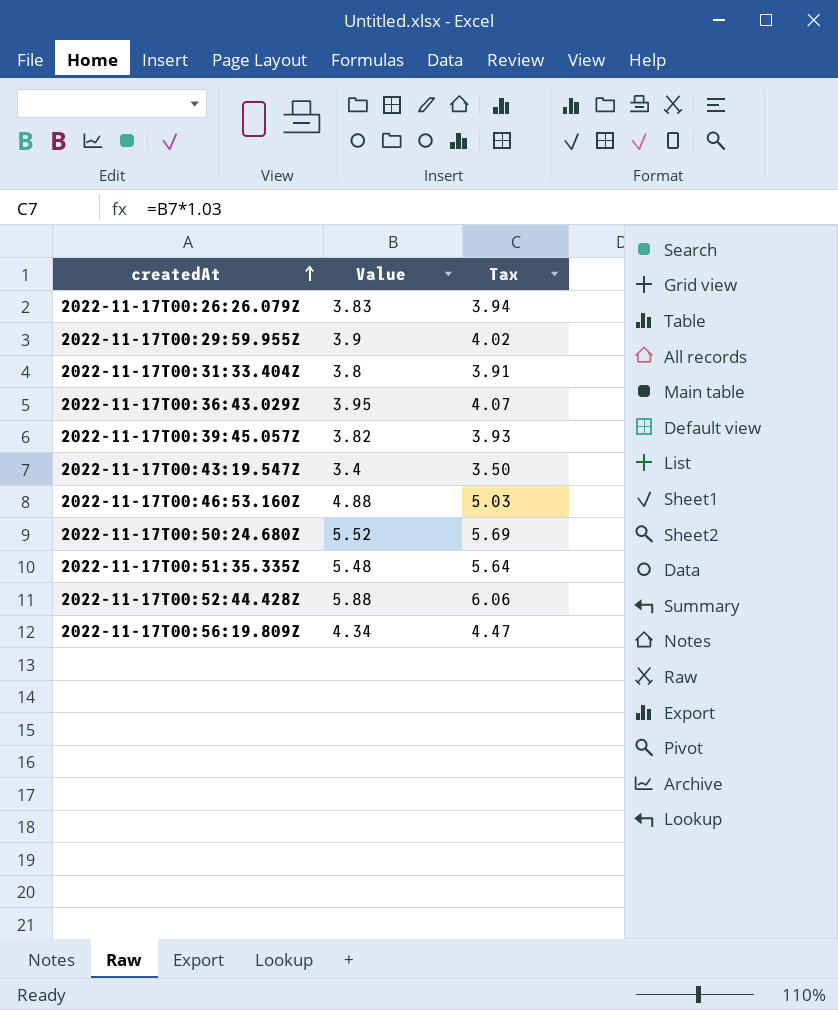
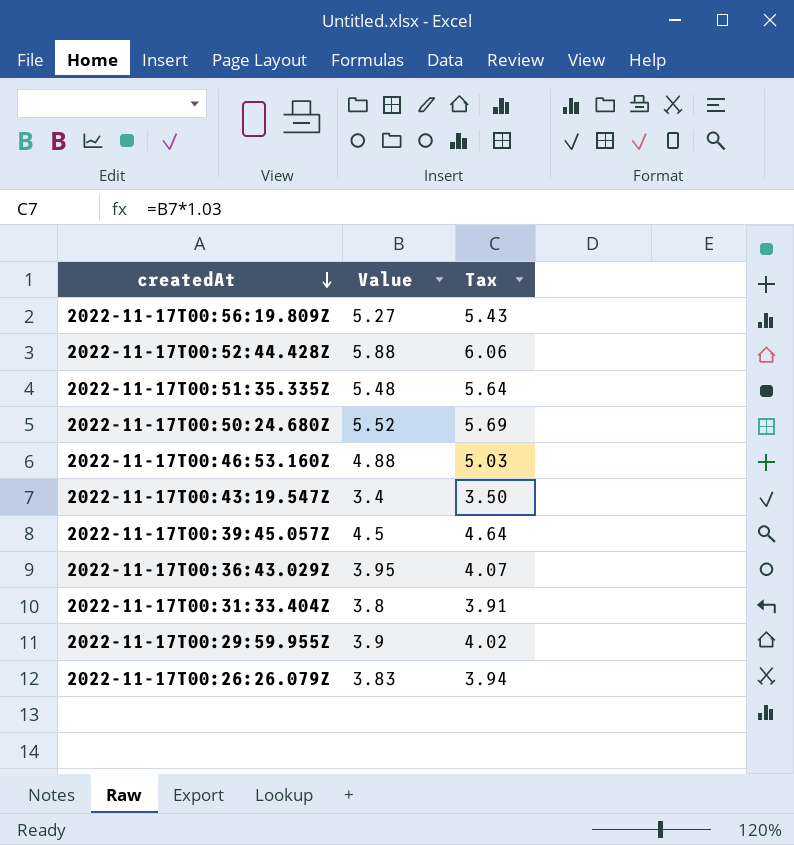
row order: createdAt ascending -> createdAt descending
2022-11-17T00:56:19.809Z | Value: 4.34 -> 5.27
2022-11-17T00:56:19.809Z | Tax: 4.47 -> 5.43
2022-11-17T00:39:45.057Z | Value: 3.82 -> 4.5
2022-11-17T00:39:45.057Z | Tax: 3.93 -> 4.64

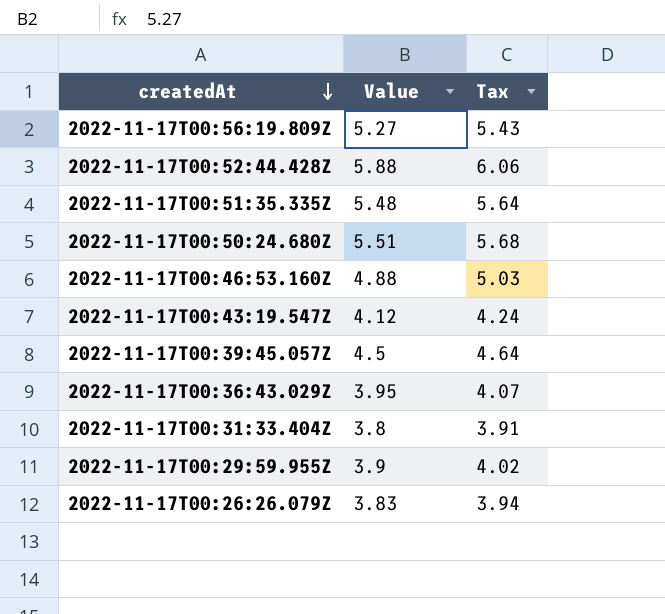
2022-11-17T00:50:24.680Z | Value: 5.52 -> 5.51
2022-11-17T00:50:24.680Z | Tax: 5.69 -> 5.68
2022-11-17T00:43:19.547Z | Value: 3.4 -> 4.12
2022-11-17T00:43:19.547Z | Tax: 3.50 -> 4.24

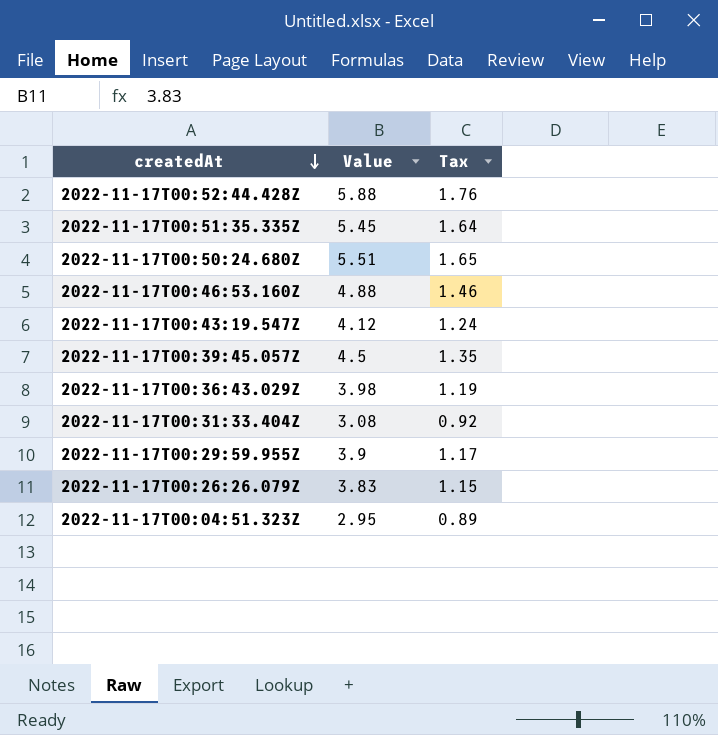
column Tax | formula: [Value] * 1.03 -> [Value] * 0.3
row 2022-11-17T00:56:19.809Z: 5.27 | 5.43 -> none
2022-11-17T00:51:35.335Z | Value: 5.48 -> 5.45
2022-11-17T00:36:43.029Z | Value: 3.95 -> 3.98
2022-11-17T00:31:33.404Z | Value: 3.8 -> 3.08
row 2022-11-17T00:04:51.323Z: none -> 2.95 | 0.89

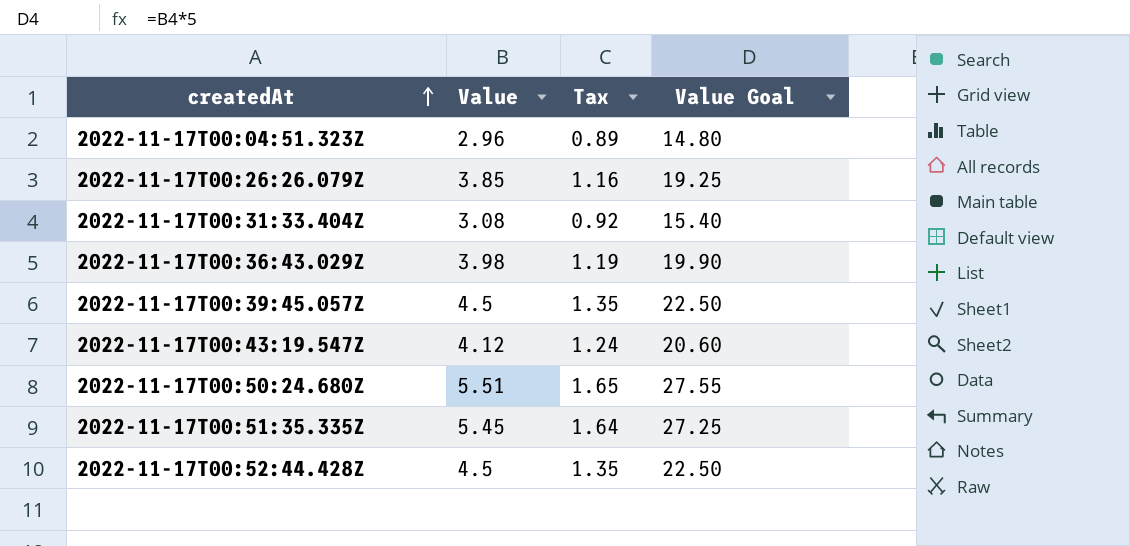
row order: createdAt descending -> createdAt ascending
column Value Goal | formula: none -> [Value] * 5
row 2022-11-17T00:46:53.160Z: 4.88 | 1.46 -> none
row 2022-11-17T00:29:59.955Z: 3.9 | 1.17 -> none
2022-11-17T00:04:51.323Z | Value: 2.95 -> 2.96
2022-11-17T00:26:26.079Z | Value: 3.83 -> 3.85
2022-11-17T00:26:26.079Z | Tax: 1.15 -> 1.16
2022-11-17T00:52:44.428Z | Value: 5.88 -> 4.5
2022-11-17T00:52:44.428Z | Tax: 1.76 -> 1.35

